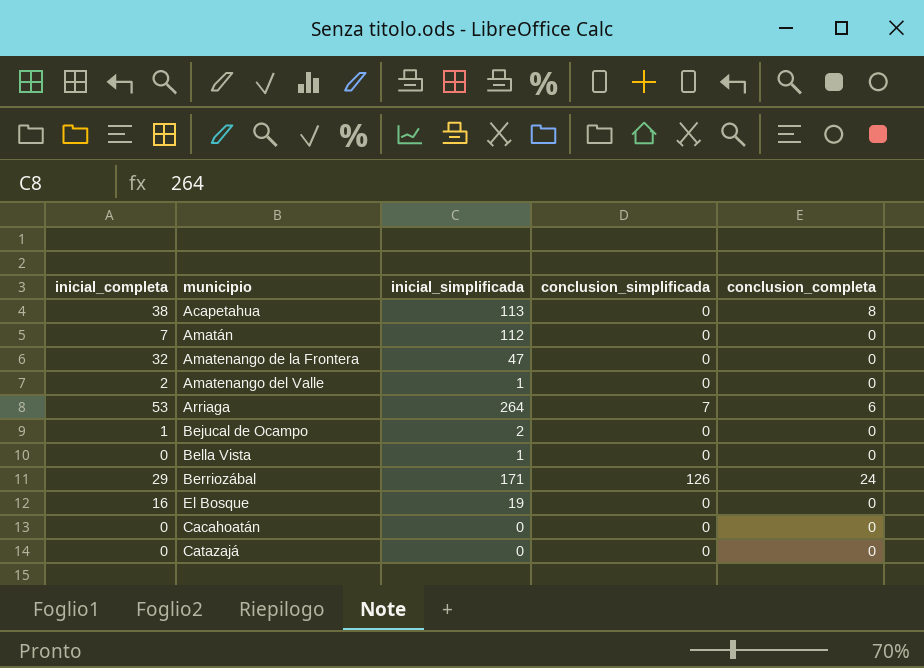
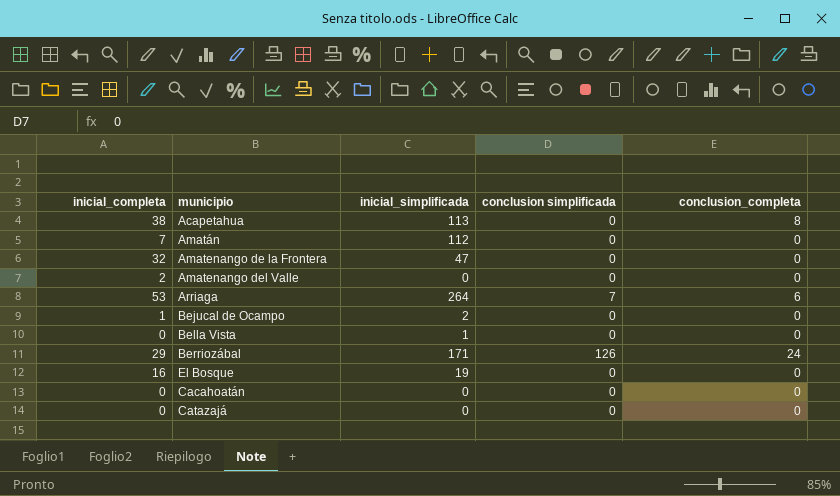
column name: conclusion_simplificada -> conclusion simplificada
Amatenango del Valle | inicial_simplificada: 1 -> 0

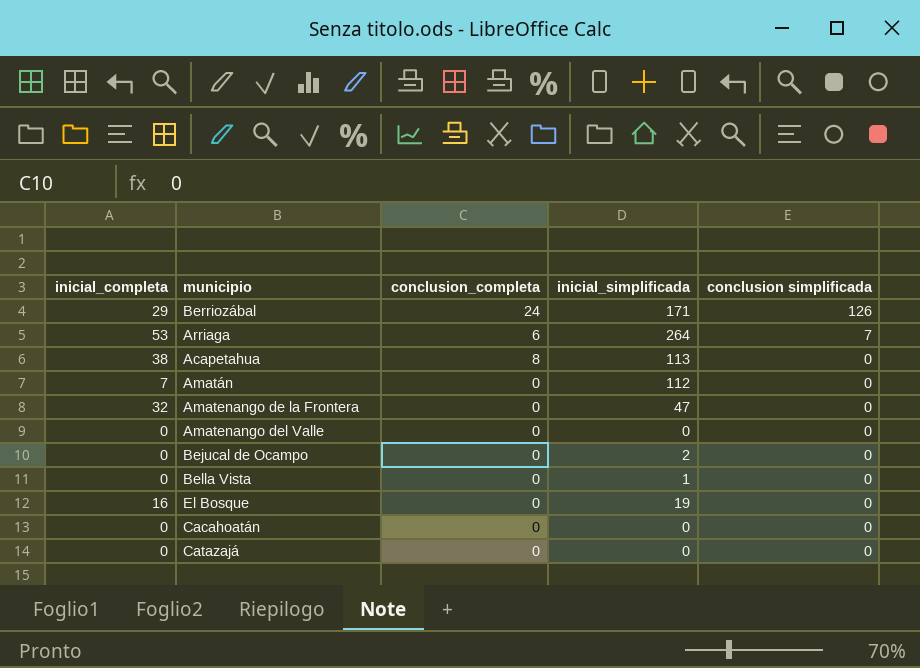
row order: none -> conclusion simplificada descending
column conclusion_completa | position: 5 -> 3
Amatenango del Valle | inicial_completa: 2 -> 0
Bejucal de Ocampo | inicial_completa: 1 -> 0

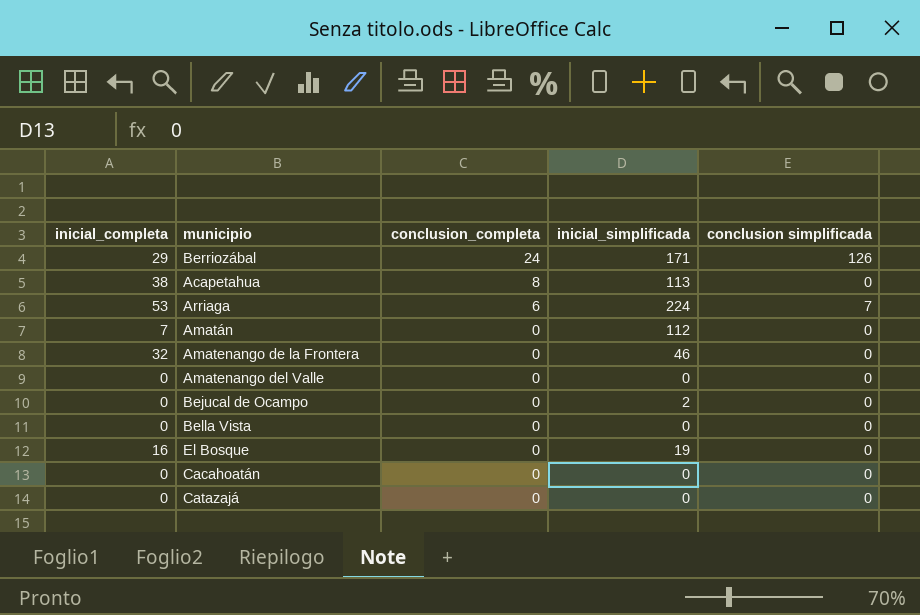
row order: conclusion simplificada descending -> conclusion_completa descending
Arriaga | inicial_simplificada: 264 -> 224
Amatenango de la Frontera | inicial_simplificada: 47 -> 46
Bella Vista | inicial_simplificada: 1 -> 0

